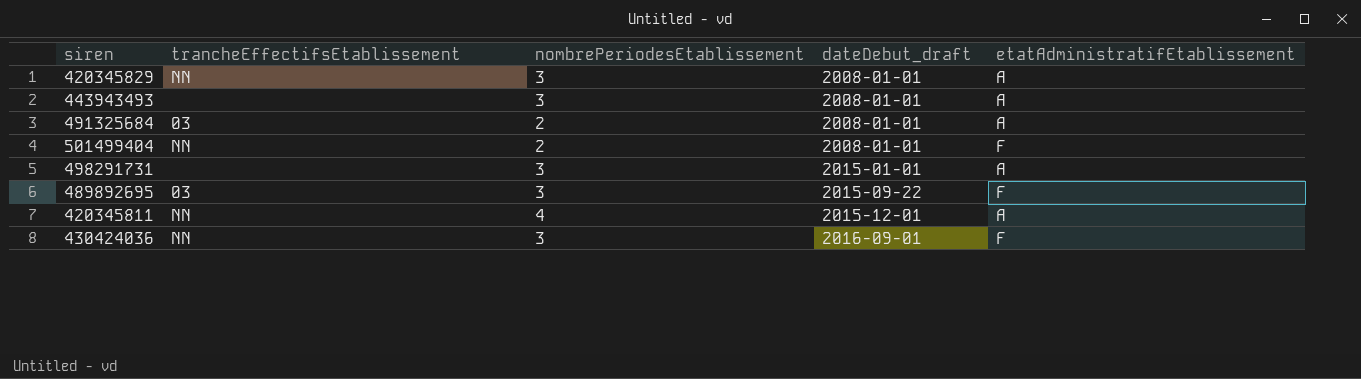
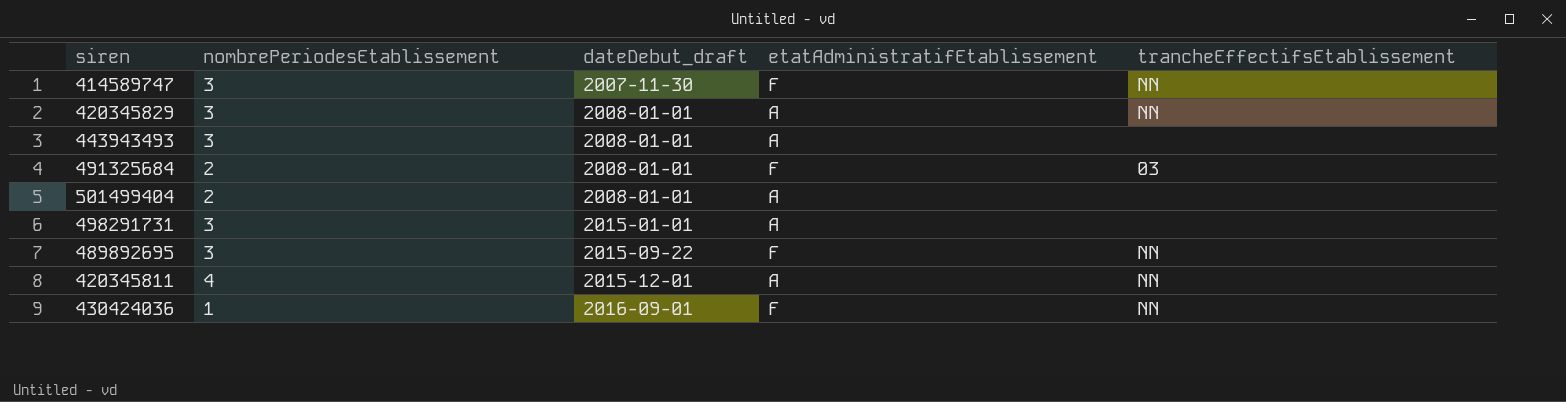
column trancheEffectifsEtablissement | position: 2 -> 5
row 414589747: none -> 3 | 2007-11-30 | F | NN
491325684 | etatAdministratifEtablissement: A -> F
501499404 | etatAdministratifEtablissement: F -> A
501499404 | trancheEffectifsEtablissement: NN -> none
489892695 | trancheEffectifsEtablissement: 03 -> NN
430424036 | nombrePeriodesEtablissement: 3 -> 1

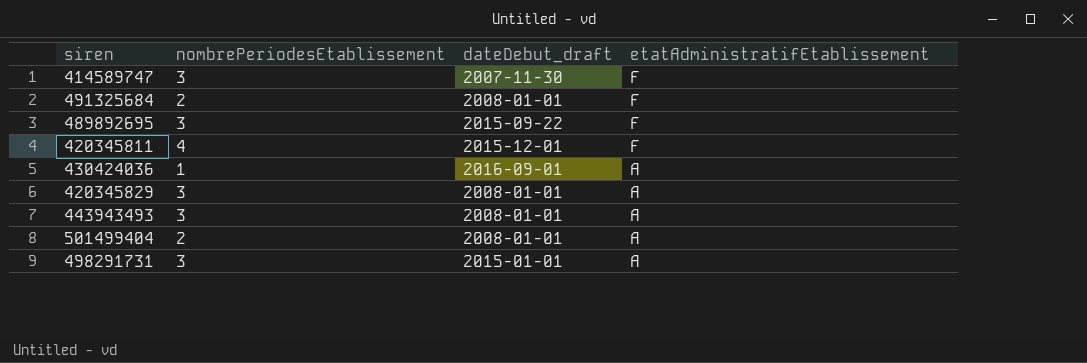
row order: dateDebut_draft ascending -> etatAdministratifEtablissement descending
column trancheEffectifsEtablissement | position: 5 -> none
420345811 | etatAdministratifEtablissement: A -> F
430424036 | etatAdministratifEtablissement: F -> A

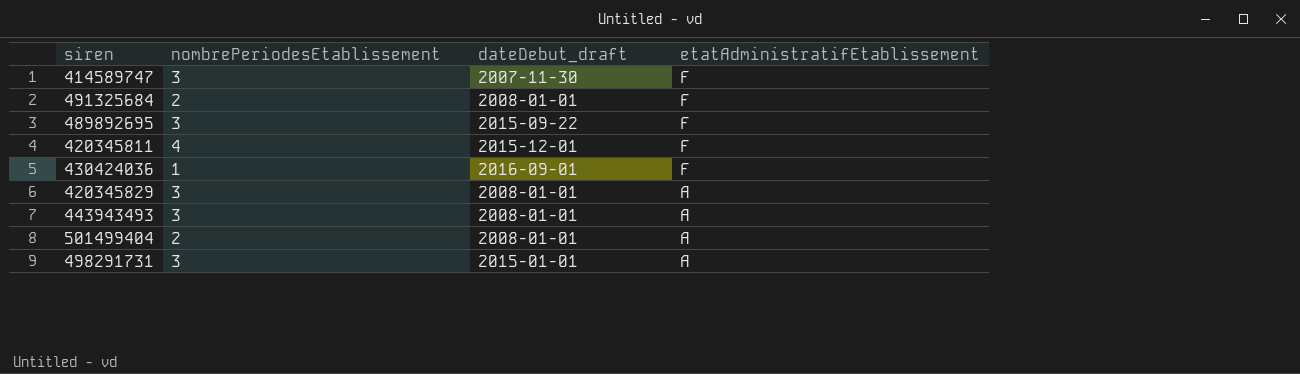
430424036 | etatAdministratifEtablissement: A -> F

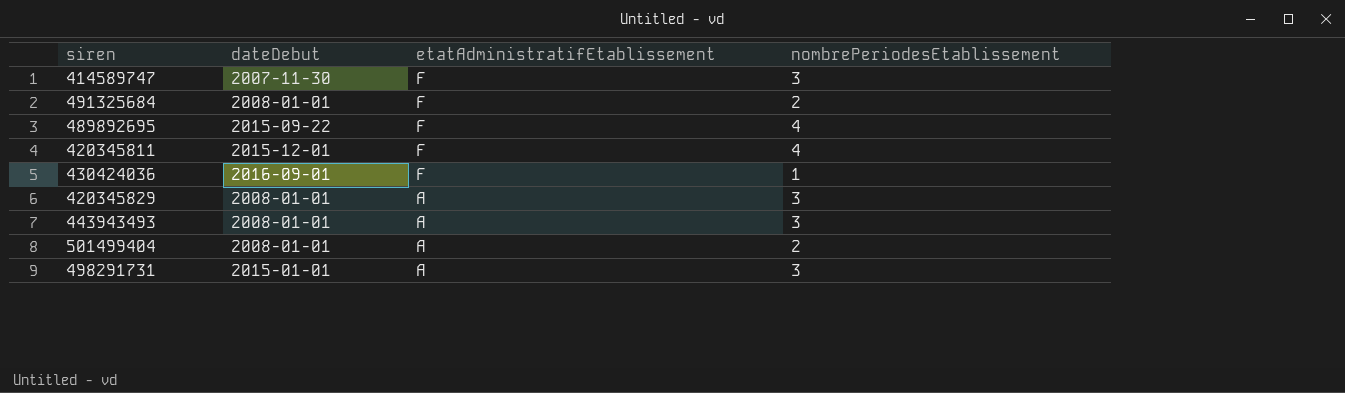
column name: dateDebut_draft -> dateDebut
column nombrePeriodesEtablissement | position: 2 -> 4
489892695 | nombrePeriodesEtablissement: 3 -> 4

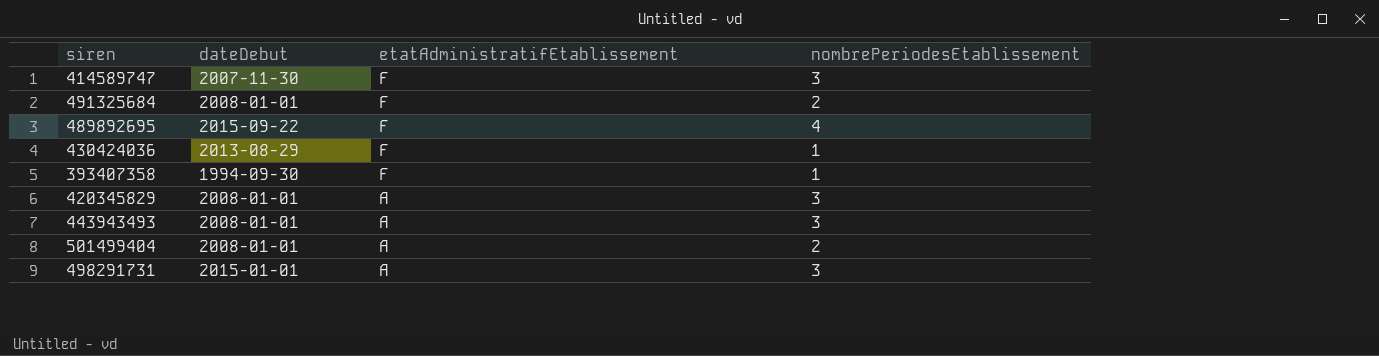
row 420345811: 2015-12-01 | F | 4 -> none
430424036 | dateDebut: 2016-09-01 -> 2013-08-29
row 393407358: none -> 1994-09-30 | F | 1

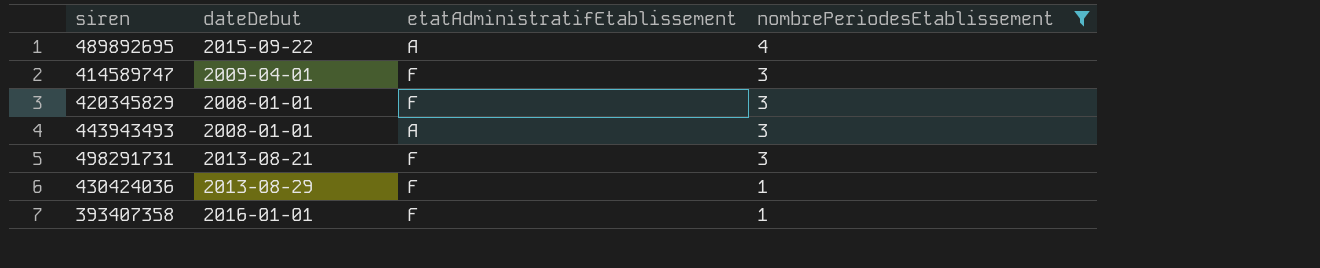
filter: none -> nombrePeriodesEtablissement != 2
row order: etatAdministratifEtablissement descending -> nombrePeriodesEtablissement descending
489892695 | etatAdministratifEtablissement: F -> A
414589747 | dateDebut: 2007-11-30 -> 2009-04-01
420345829 | etatAdministratifEtablissement: A -> F
498291731 | dateDebut: 2015-01-01 -> 2013-08-21
498291731 | etatAdministratifEtablissement: A -> F
393407358 | dateDebut: 1994-09-30 -> 2016-01-01

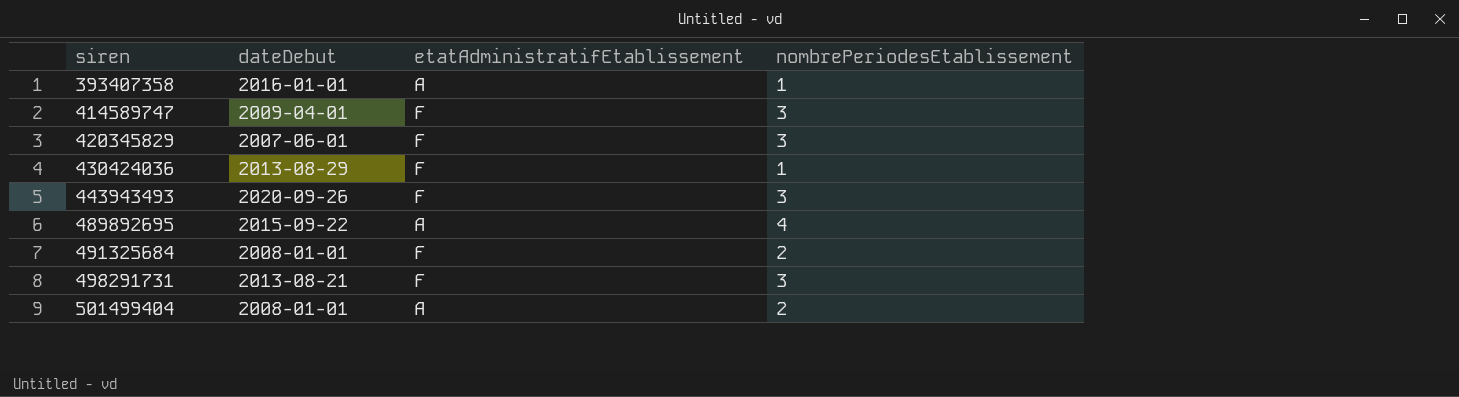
filter: nombrePeriodesEtablissement != 2 -> none
row order: nombrePeriodesEtablissement descending -> siren ascending
393407358 | etatAdministratifEtablissement: F -> A
420345829 | dateDebut: 2008-01-01 -> 2007-06-01
443943493 | dateDebut: 2008-01-01 -> 2020-09-26
443943493 | etatAdministratifEtablissement: A -> F

